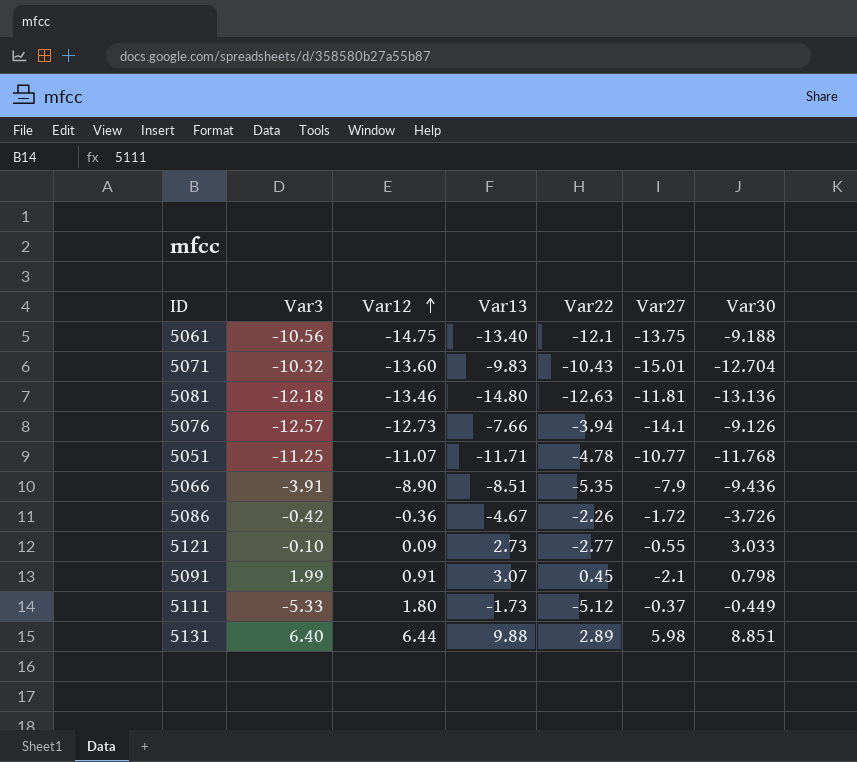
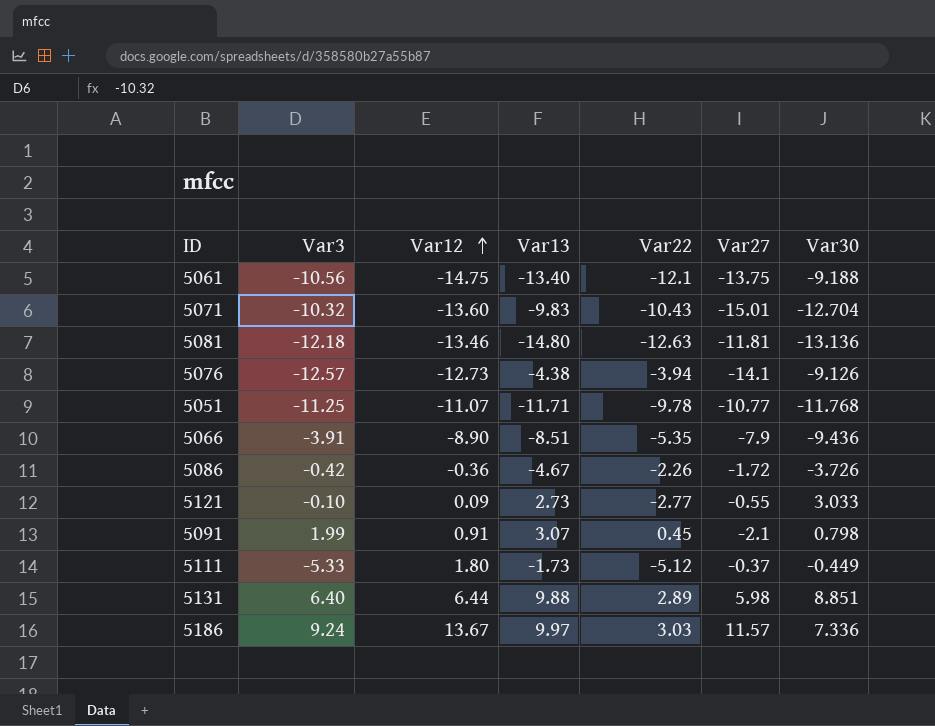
5076 | Var13: -7.66 -> -4.38
5051 | Var22: -4.78 -> -9.78
row 5186: none -> 9.24 | 13.67 | 9.97 | 3.03 | 11.57 | 7.336

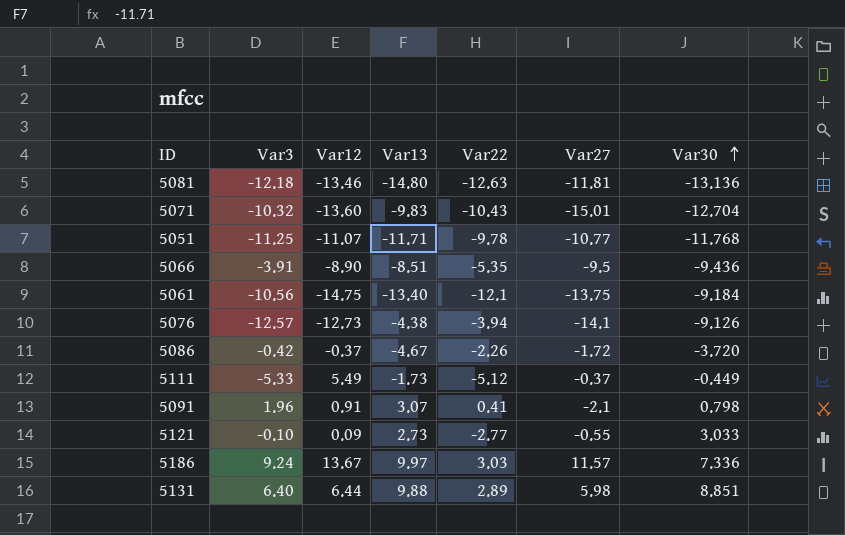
row order: Var12 ascending -> Var30 ascending
5066 | Var27: -7.9 -> -9.5
5061 | Var30: -9.188 -> -9.184
5086 | Var12: -0.36 -> -0.37
5086 | Var30: -3.726 -> -3.720
5111 | Var12: 1.80 -> 5.49
5091 | Var3: 1.99 -> 1.96
5091 | Var22: 0.45 -> 0.41

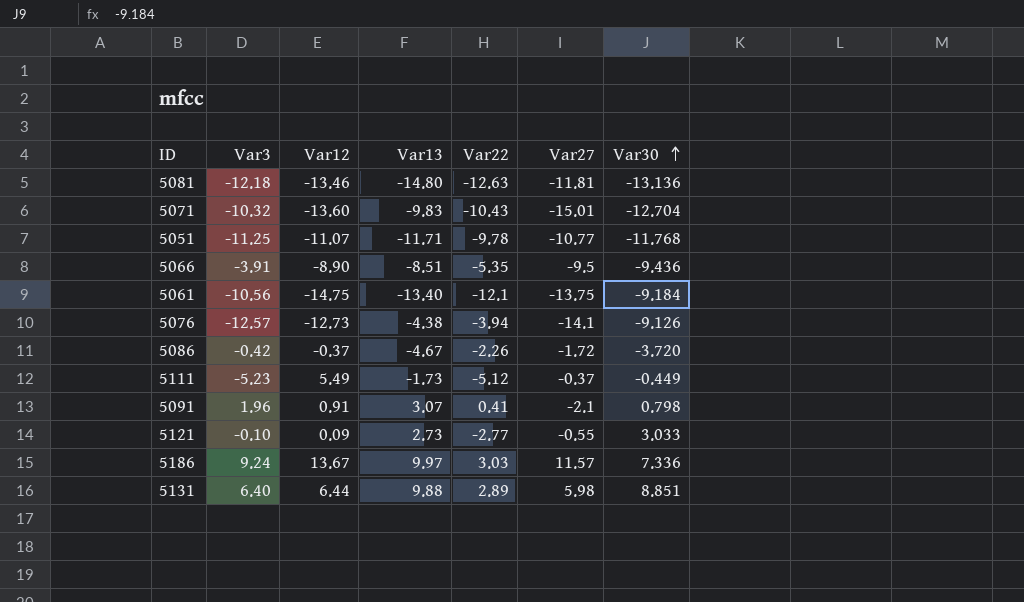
5111 | Var3: -5.33 -> -5.23

